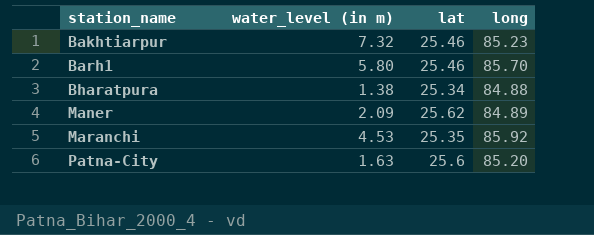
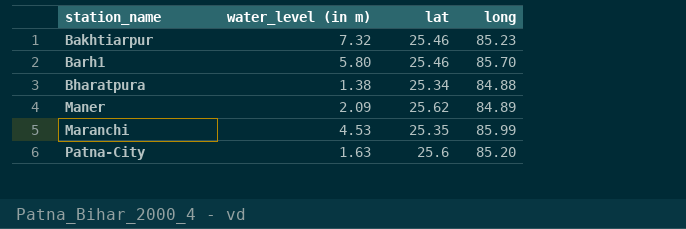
Maranchi | long: 85.92 -> 85.99

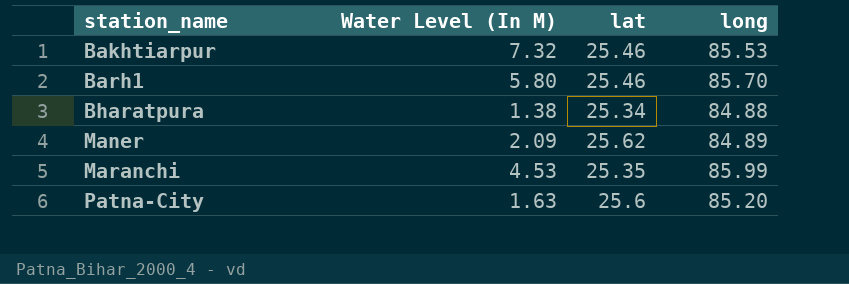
column name: water_level (in m) -> Water Level (In M)
Bakhtiarpur | long: 85.23 -> 85.53

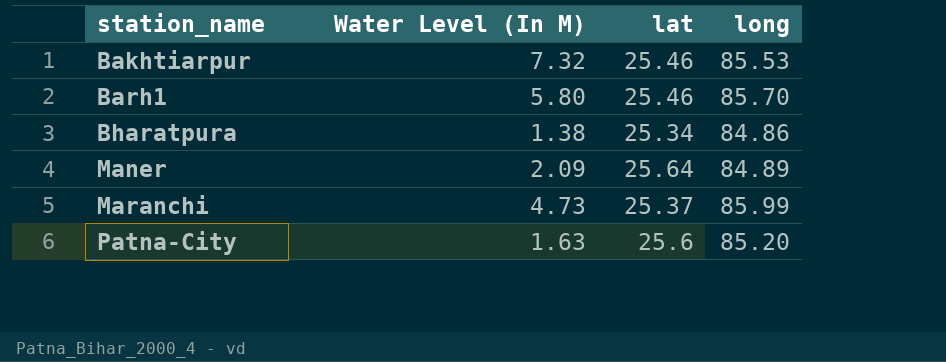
Bharatpura | long: 84.88 -> 84.86
Maner | lat: 25.62 -> 25.64
Maranchi | Water Level (In M): 4.53 -> 4.73
Maranchi | lat: 25.35 -> 25.37

